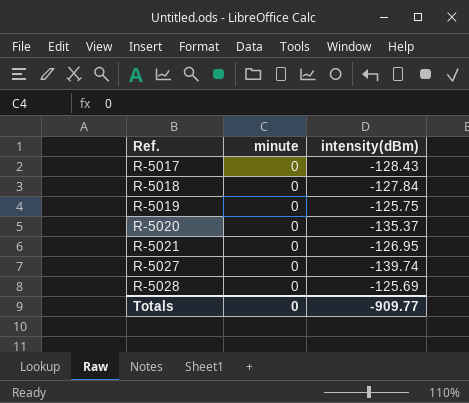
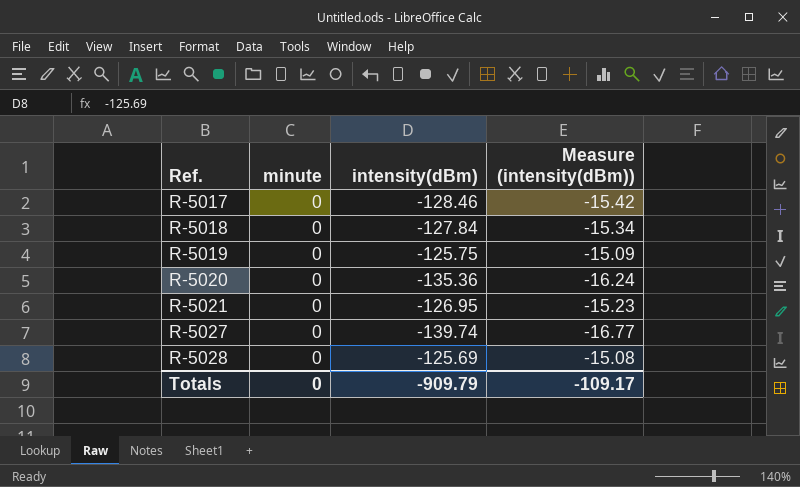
column Measure (intensity(dBm)) | formula: none -> [intensity(dBm)] * 0.12
R-5017 | intensity(dBm): -128.43 -> -128.46
R-5020 | intensity(dBm): -135.37 -> -135.36
Totals | intensity(dBm): -909.77 -> -909.79

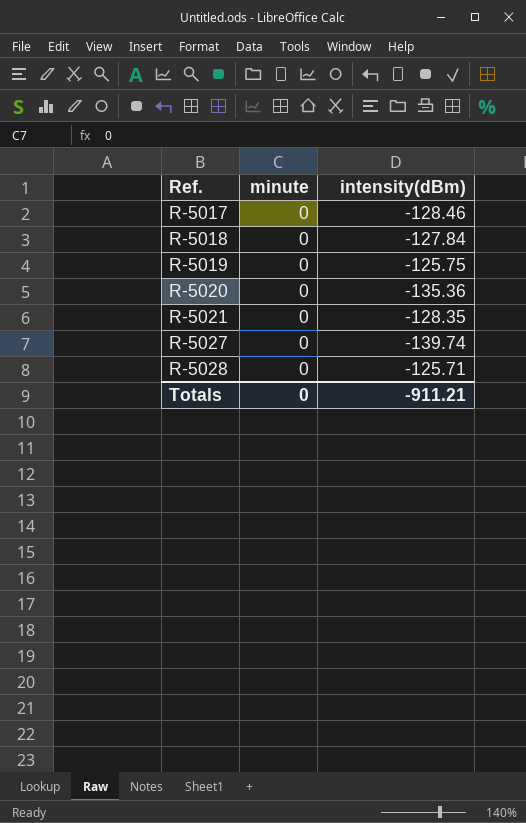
column Measure (intensity(dBm)) | formula: [intensity(dBm)] * 0.12 -> none
R-5021 | intensity(dBm): -126.95 -> -128.35
R-5028 | intensity(dBm): -125.69 -> -125.71
Totals | intensity(dBm): -909.79 -> -911.21

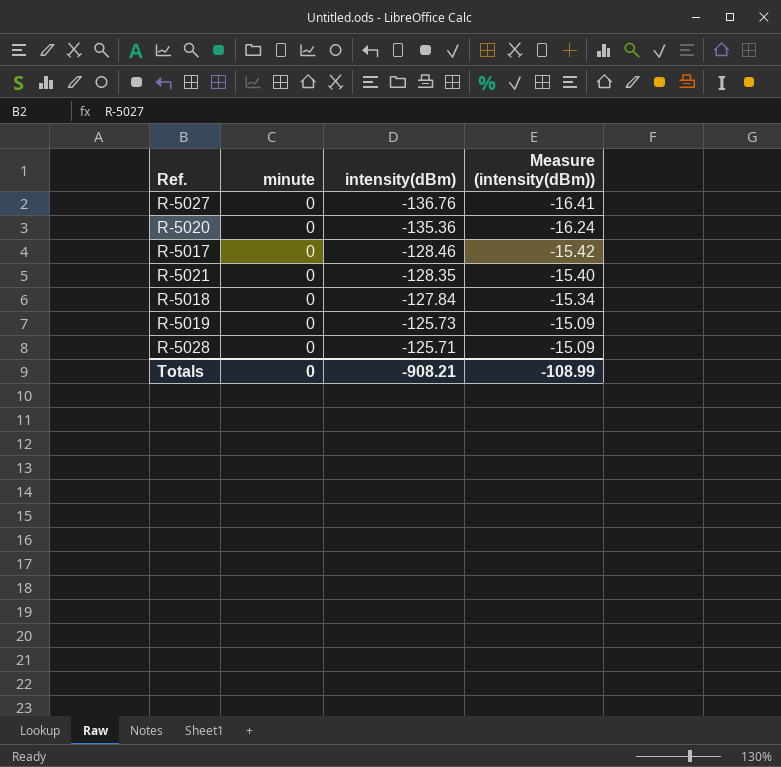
row order: Ref. ascending -> intensity(dBm) ascending
column Measure (intensity(dBm)) | formula: none -> [intensity(dBm)] * 0.12
R-5027 | intensity(dBm): -139.74 -> -136.76
R-5019 | intensity(dBm): -125.75 -> -125.73
Totals | intensity(dBm): -911.21 -> -908.21

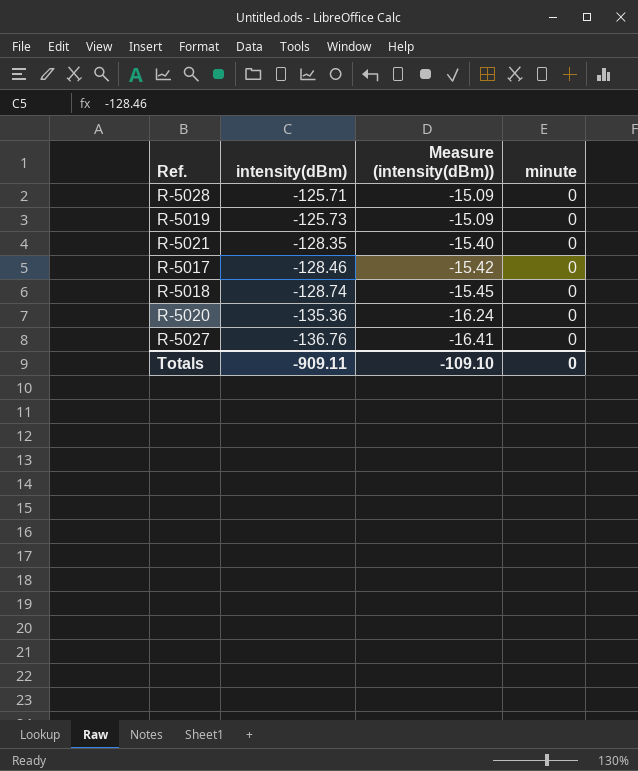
row order: intensity(dBm) ascending -> intensity(dBm) descending
column minute | position: 2 -> 4
R-5018 | intensity(dBm): -127.84 -> -128.74
R-5018 | Measure (intensity(dBm)): -15.34 -> -15.45
Totals | intensity(dBm): -908.21 -> -909.11
Totals | Measure (intensity(dBm)): -108.99 -> -109.10

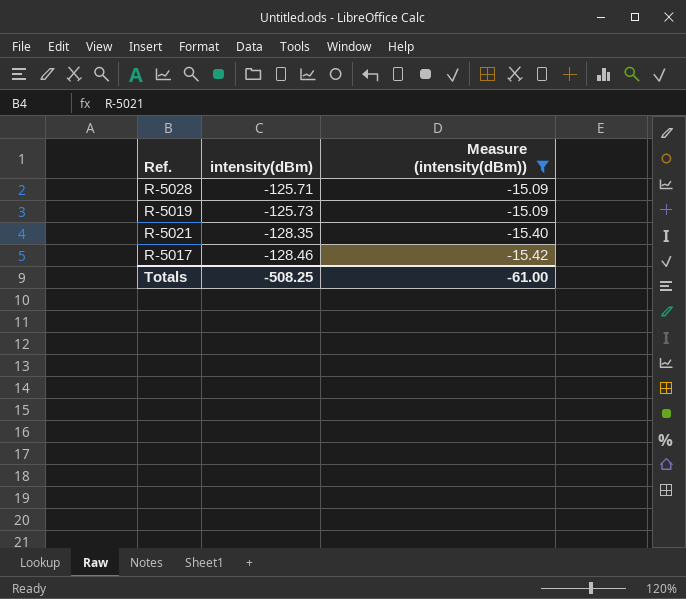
filter: none -> Measure (intensity(dBm)) >= -15.42
column minute | position: 4 -> none
Totals | intensity(dBm): -909.11 -> -508.25
Totals | Measure (intensity(dBm)): -109.10 -> -61.00

